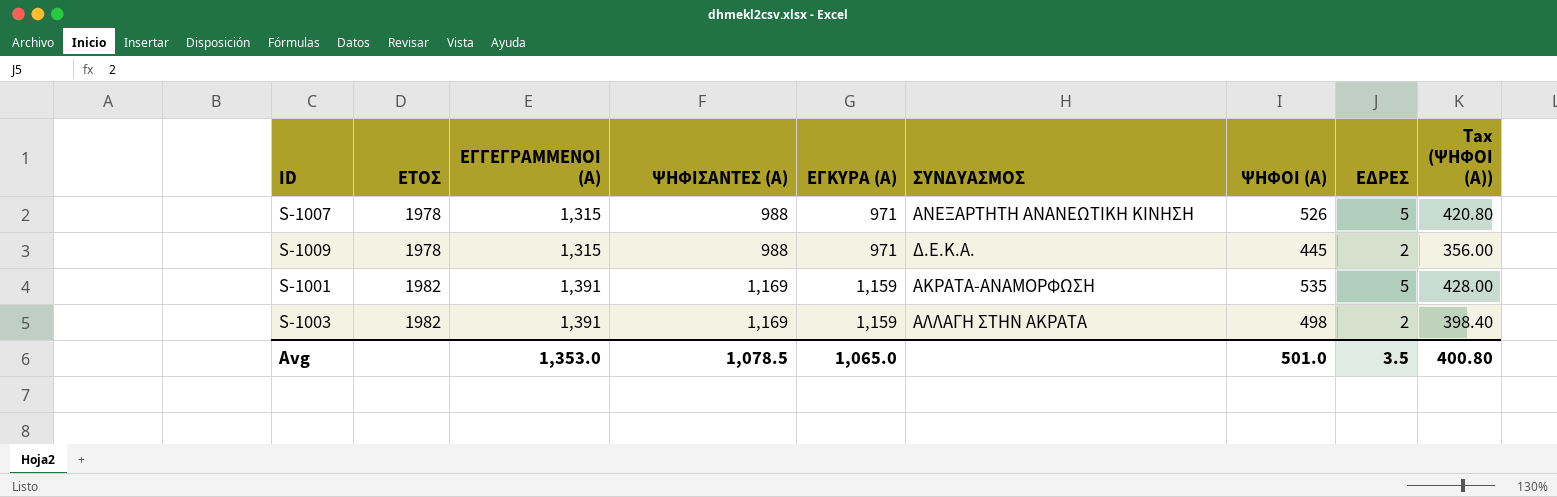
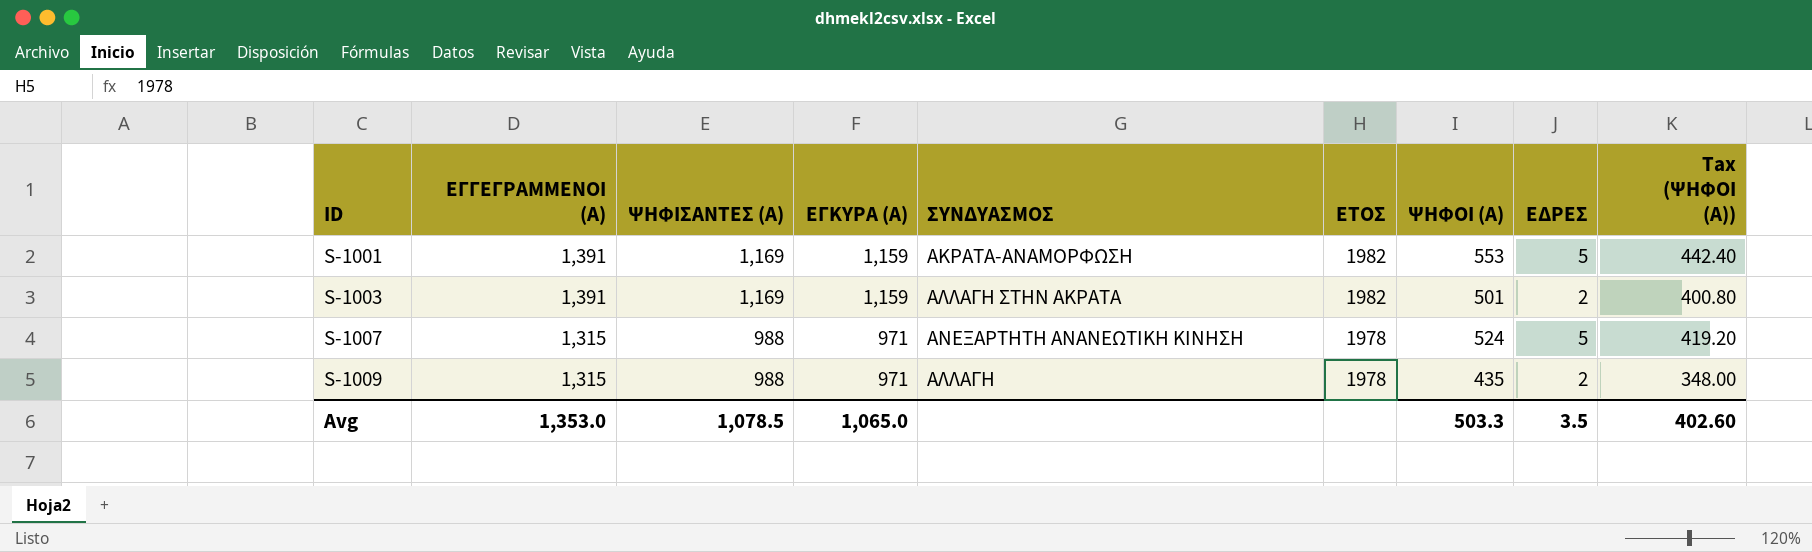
row order: ΕΤΟΣ ascending -> ID ascending
column ΕΤΟΣ | position: 2 -> 6
S-1001 | ΨΗΦΟΙ (Α): 535 -> 553
S-1001 | Tax (ΨΗΦΟΙ (Α)): 428.00 -> 442.40
S-1003 | ΨΗΦΟΙ (Α): 498 -> 501
S-1003 | Tax (ΨΗΦΟΙ (Α)): 398.40 -> 400.80
S-1007 | ΨΗΦΟΙ (Α): 526 -> 524
S-1007 | Tax (ΨΗΦΟΙ (Α)): 420.80 -> 419.20
S-1009 | ΣΥΝΔΥΑΣΜΟΣ: Δ.Ε.Κ.Α. -> ΑΛΛΑΓΗ
S-1009 | ΨΗΦΟΙ (Α): 445 -> 435
S-1009 | Tax (ΨΗΦΟΙ (Α)): 356.00 -> 348.00
Avg | ΨΗΦΟΙ (Α): 501.0 -> 503.3
Avg | Tax (ΨΗΦΟΙ (Α)): 400.80 -> 402.60

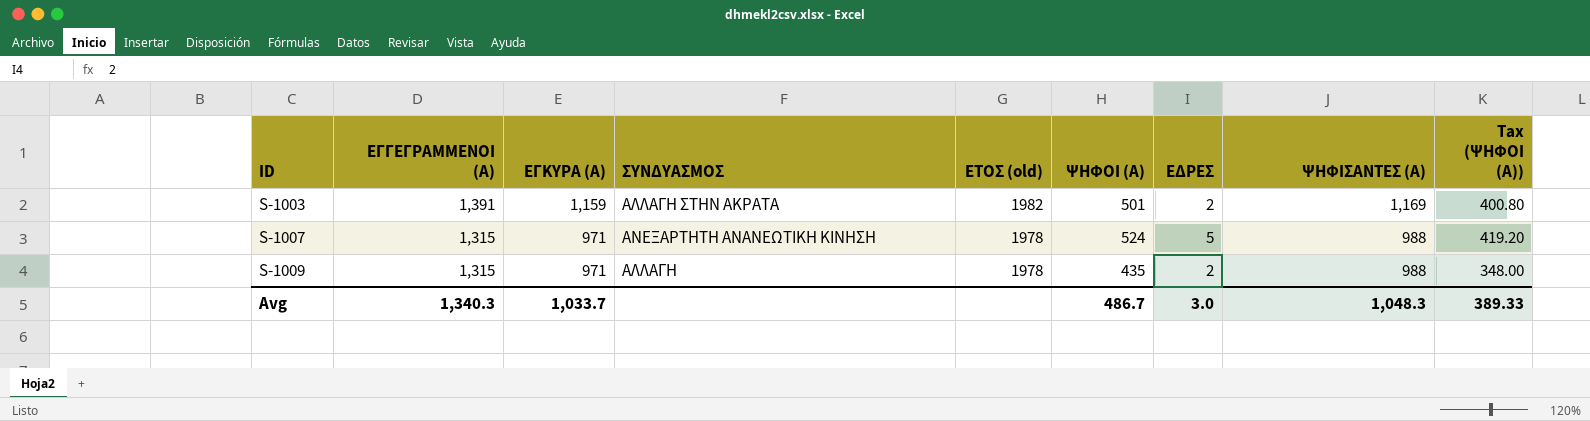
column name: ΕΤΟΣ -> ΕΤΟΣ (old)
column ΨΗΦΙΣΑΝΤΕΣ (Α) | position: 3 -> 8
row S-1001: 1,391 | 1,169 | 1,159 | ΑΚΡΑΤΑ-ΑΝΑΜΟΡΦΩΣΗ | 1982 | 553 | 5 | 442.40 -> none
Avg | ΕΓΓΕΓΡΑΜΜΕΝΟΙ (Α): 1,353.0 -> 1,340.3
Avg | ΕΓΚΥΡΑ (Α): 1,065.0 -> 1,033.7
Avg | ΨΗΦΟΙ (Α): 503.3 -> 486.7
Avg | ΕΔΡΕΣ: 3.5 -> 3.0
Avg | ΨΗΦΙΣΑΝΤΕΣ (Α): 1,078.5 -> 1,048.3
Avg | Tax (ΨΗΦΟΙ (Α)): 402.60 -> 389.33

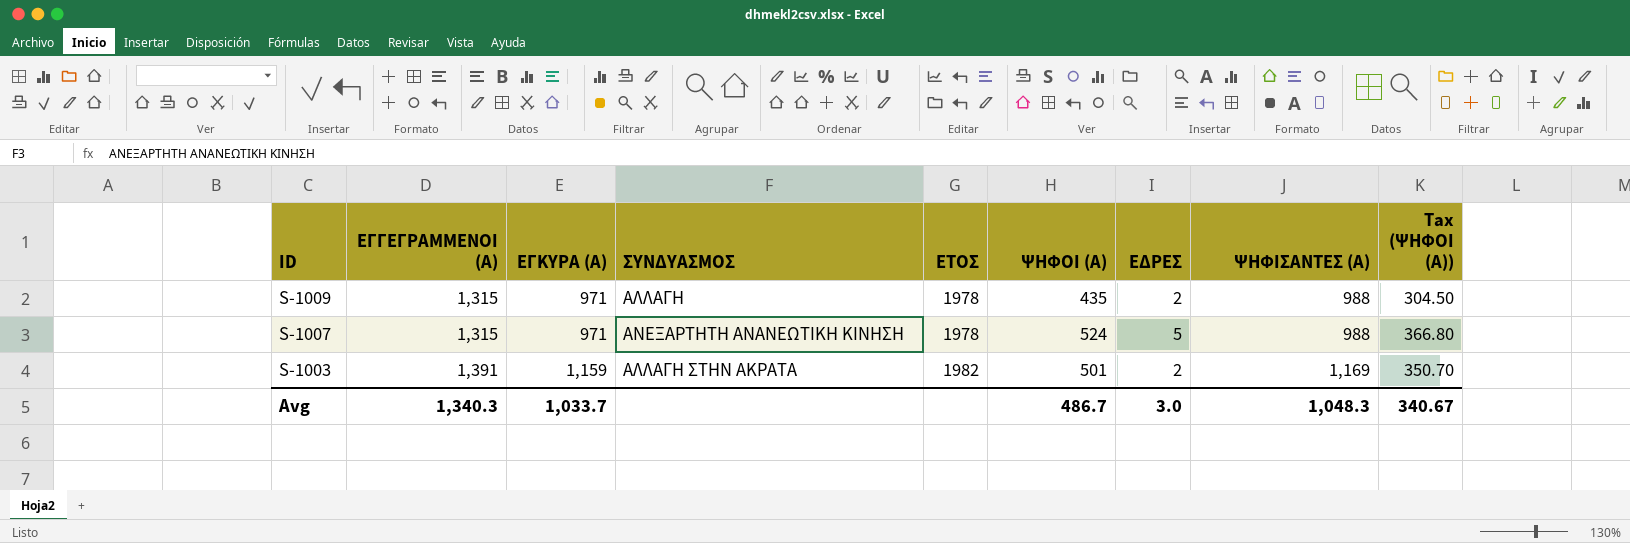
row order: ID ascending -> ID descending
column name: ΕΤΟΣ (old) -> ΕΤΟΣ
column Tax (ΨΗΦΟΙ (Α)) | formula: [ΨΗΦΟΙ (Α)] * 0.8 -> [ΨΗΦΟΙ (Α)] * 0.7
Avg | Tax (ΨΗΦΟΙ (Α)): 389.33 -> 340.67

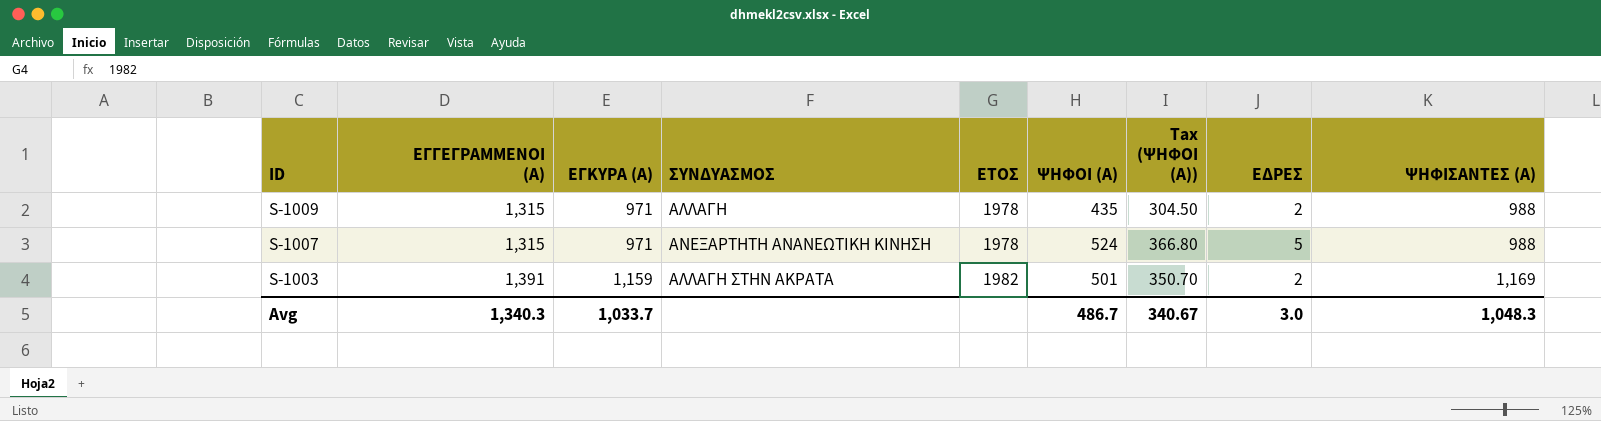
column Tax (ΨΗΦΟΙ (Α)) | position: 9 -> 7

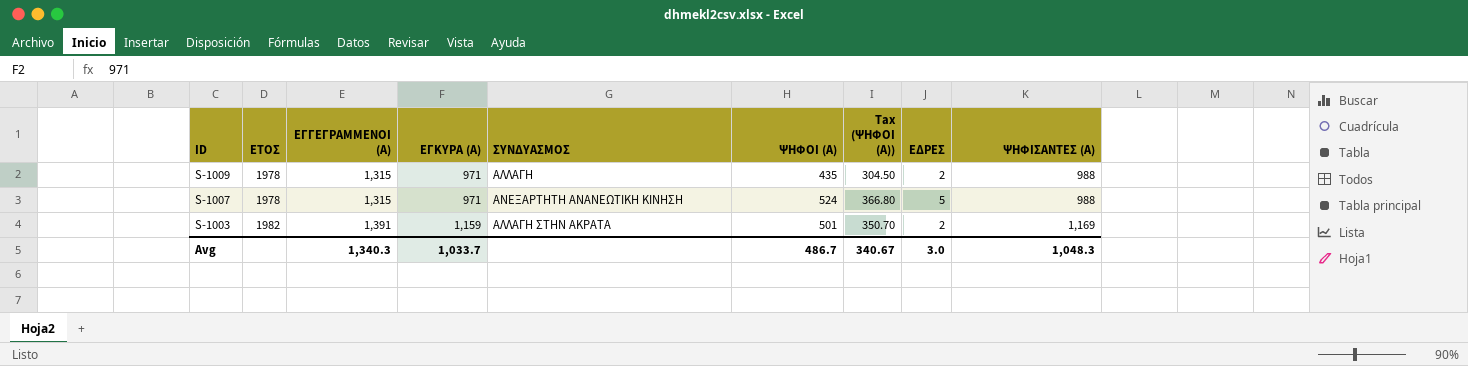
column ΕΤΟΣ | position: 5 -> 2

